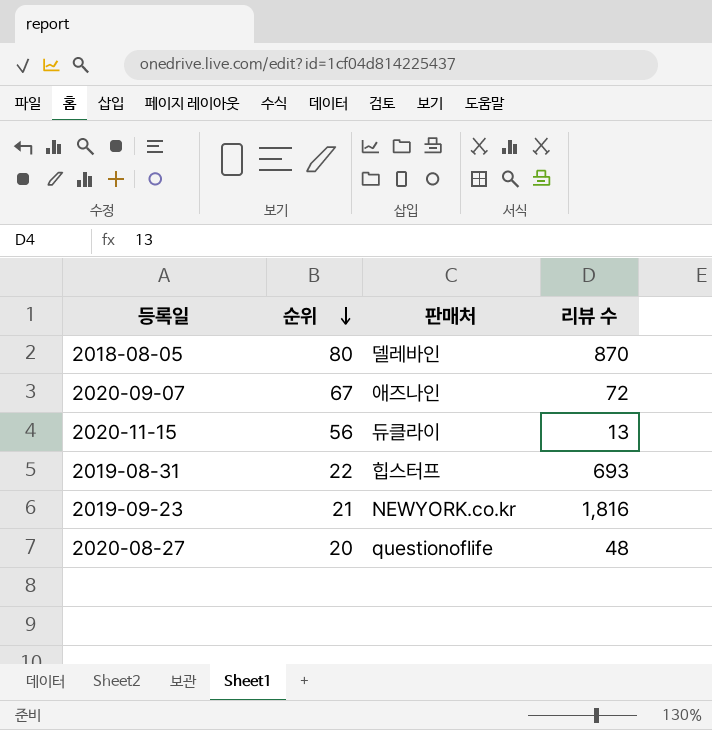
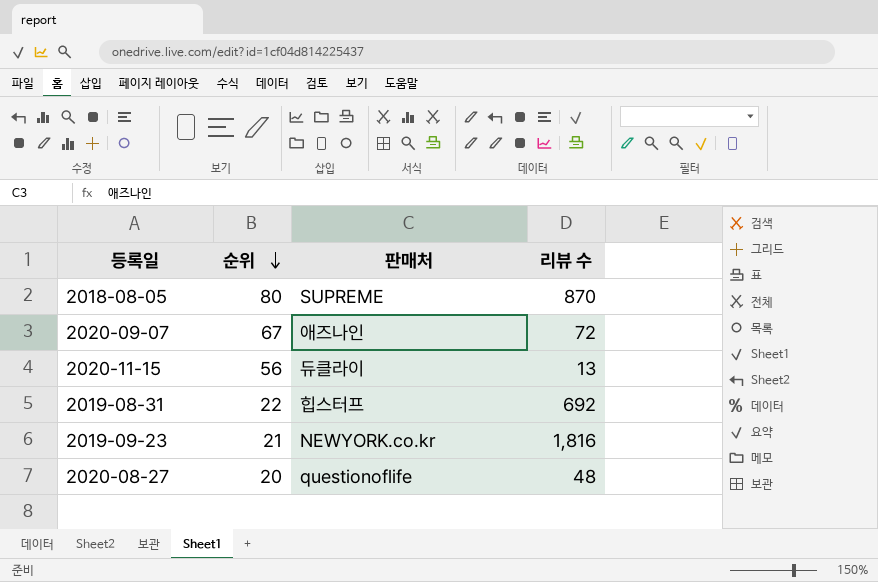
2018-08-05 | 판매처: 델레바인 -> SUPREME
2019-08-31 | 리뷰 수: 693 -> 692

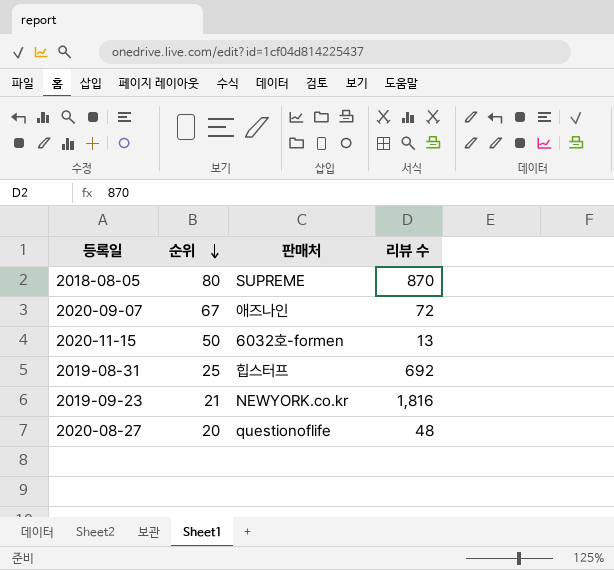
2020-11-15 | 순위: 56 -> 50
2020-11-15 | 판매처: 듀클라이 -> 6032호-formen
2019-08-31 | 순위: 22 -> 25

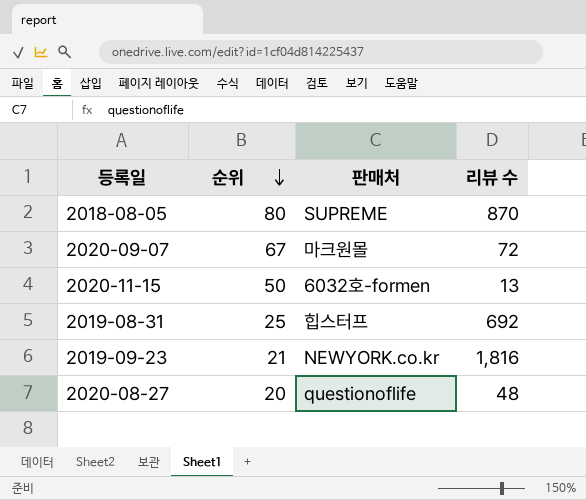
2020-09-07 | 판매처: 애즈나인 -> 마크원몰

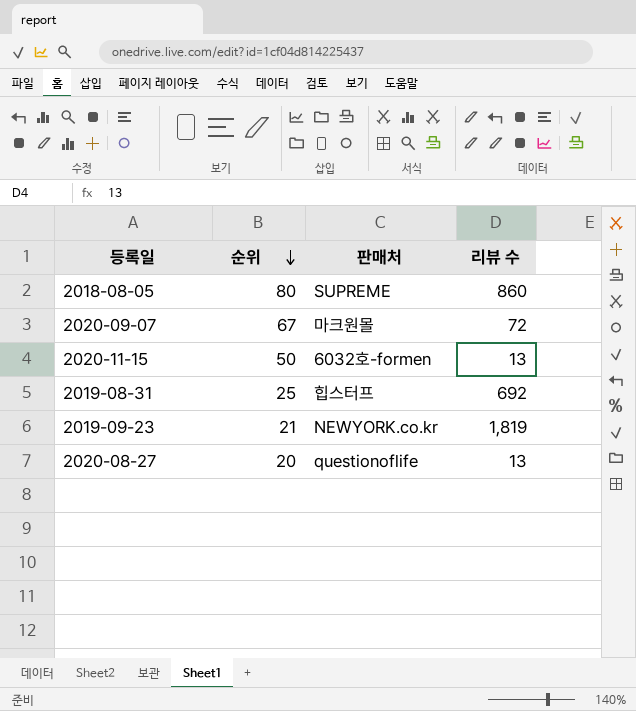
2018-08-05 | 리뷰 수: 870 -> 860
2019-09-23 | 리뷰 수: 1,816 -> 1,819
2020-08-27 | 리뷰 수: 48 -> 13

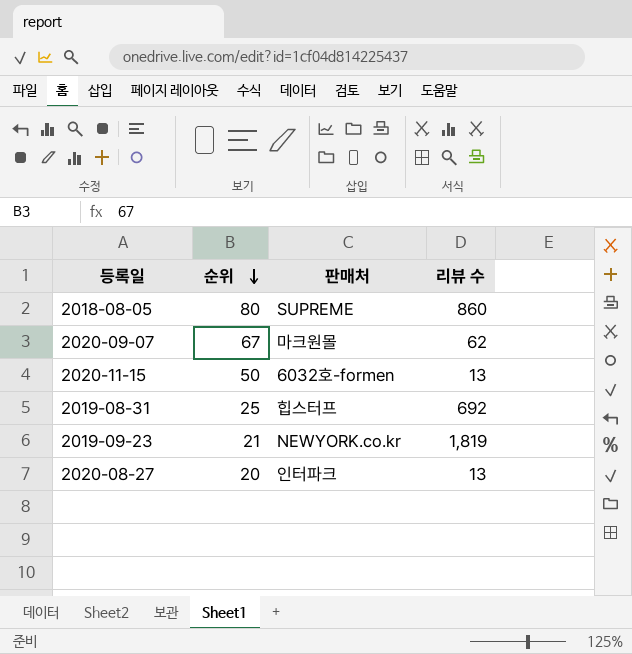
2020-09-07 | 리뷰 수: 72 -> 62
2020-08-27 | 판매처: questionoflife -> 인터파크

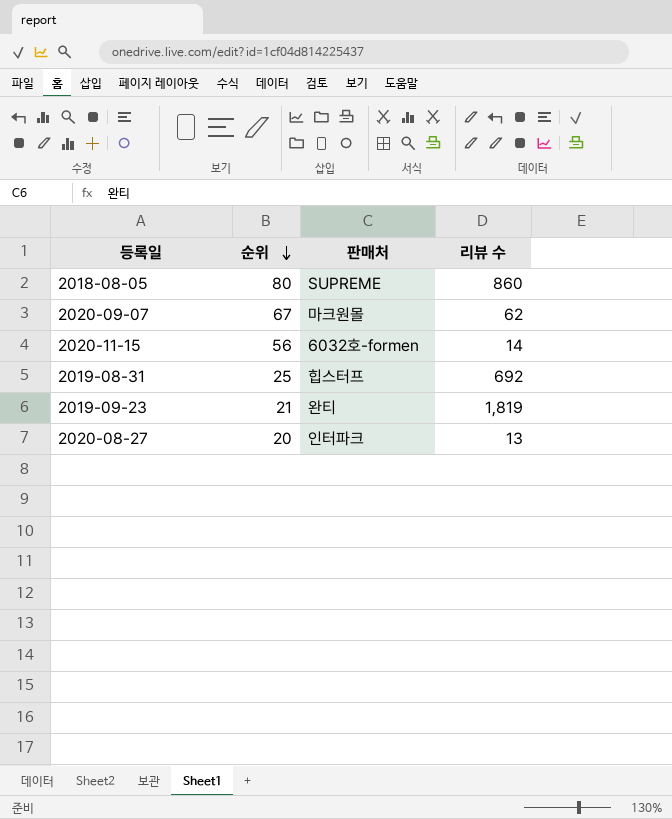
2020-11-15 | 순위: 50 -> 56
2020-11-15 | 리뷰 수: 13 -> 14
2019-09-23 | 판매처: NEWYORK.co.kr -> 완티

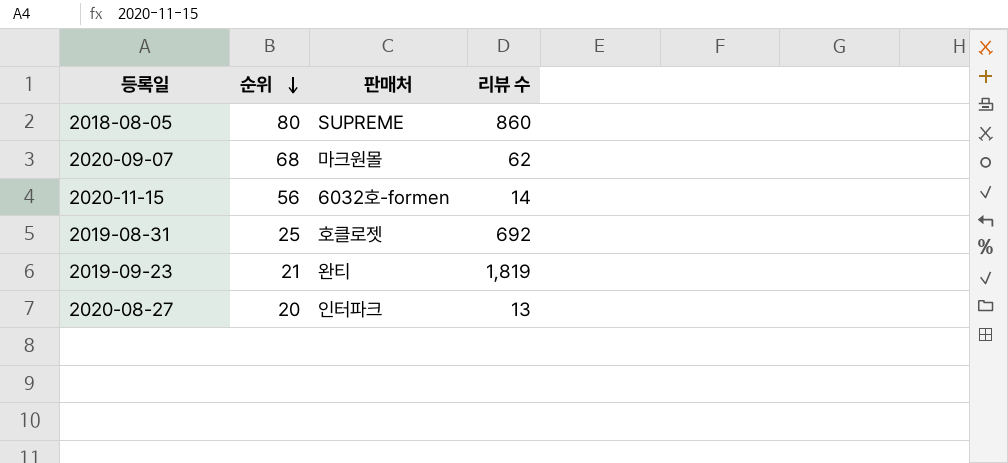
2020-09-07 | 순위: 67 -> 68
2019-08-31 | 판매처: 힙스터프 -> 호클로젯

